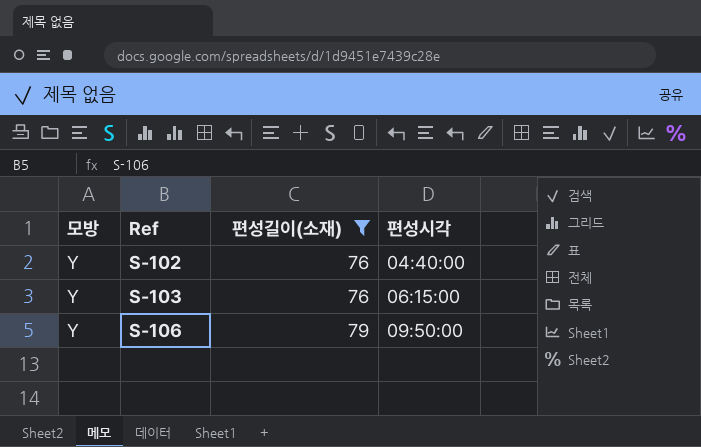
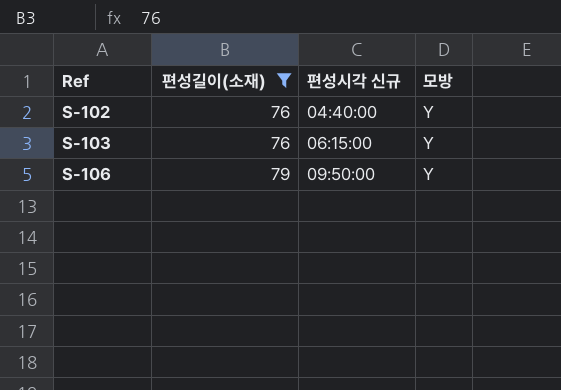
column name: 편성시각 -> 편성시각 신규
column 모방 | position: 1 -> 4

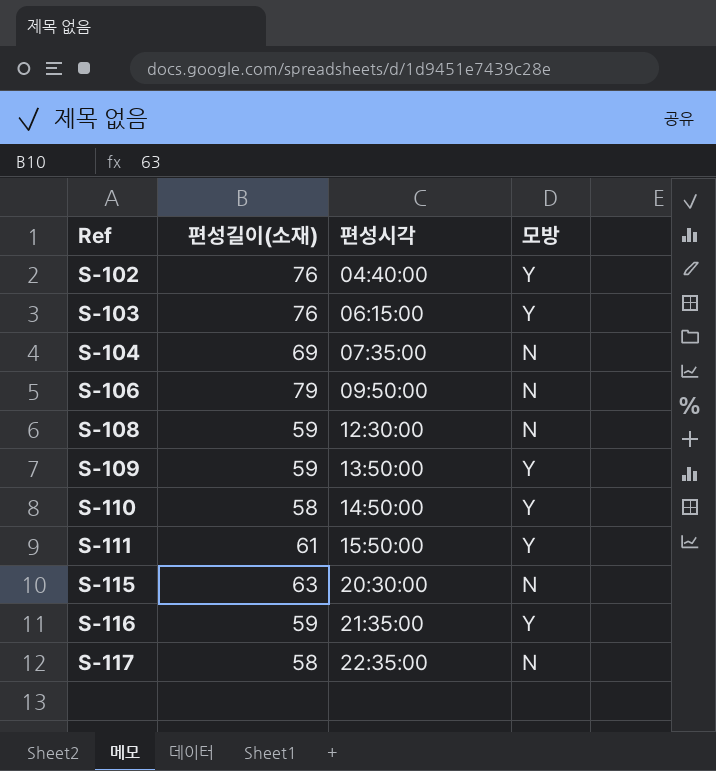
filter: 편성길이(소재) >= 76 -> none
column name: 편성시각 신규 -> 편성시각
S-106 | 모방: Y -> N

